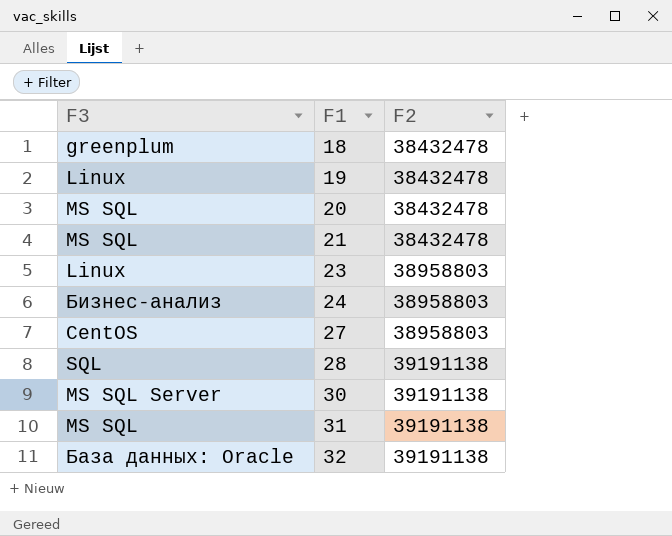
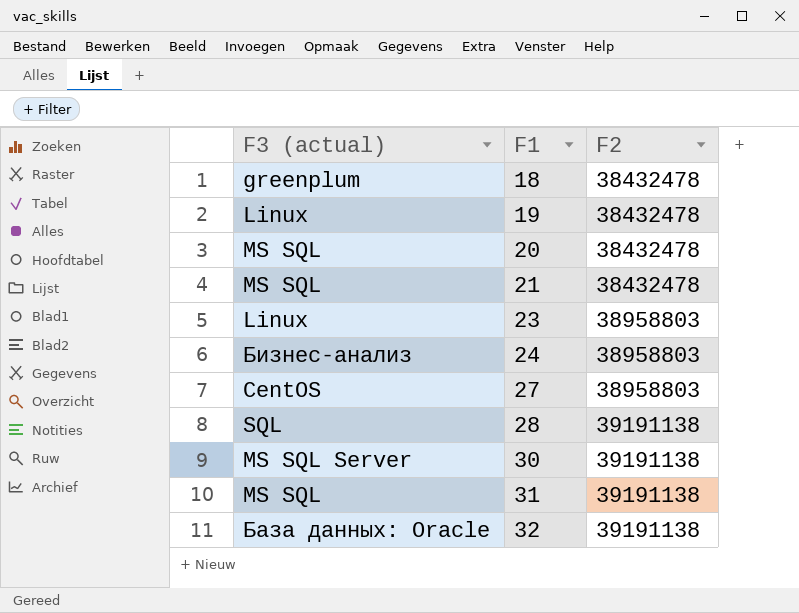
column name: F3 -> F3 (actual)

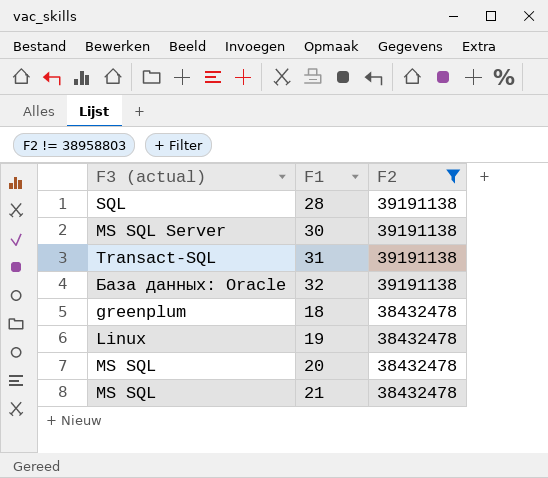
filter: none -> F2 != 38958803
row order: F1 ascending -> F2 descending
31 | F3 (actual): MS SQL -> Transact-SQL

